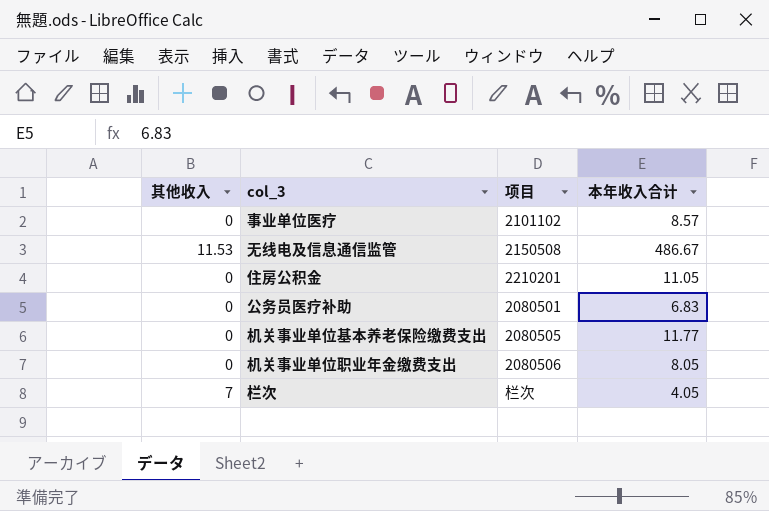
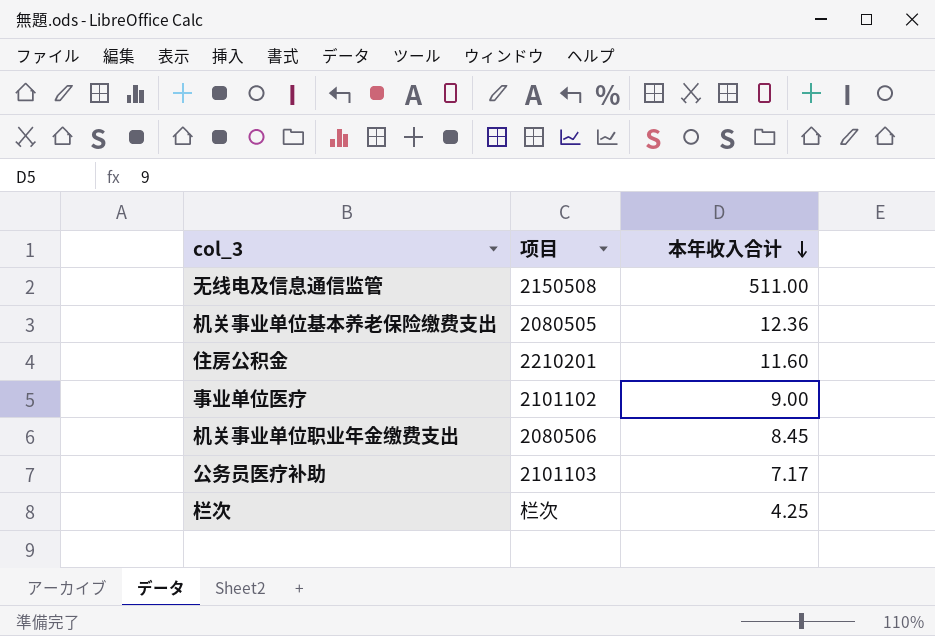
row order: none -> 本年收入合计 descending
column 其他收入 | position: 1 -> none
无线电及信息通信监管 | 本年收入合计: 486.67 -> 511.00
机关事业单位基本养老保险缴费支出 | 本年收入合计: 11.77 -> 12.36
住房公积金 | 本年收入合计: 11.05 -> 11.60
事业单位医疗 | 本年收入合计: 8.57 -> 9.00
机关事业单位职业年金缴费支出 | 本年收入合计: 8.05 -> 8.45
公务员医疗补助 | 项目: 2080501 -> 2101103
公务员医疗补助 | 本年收入合计: 6.83 -> 7.17
栏次 | 本年收入合计: 4.05 -> 4.25

